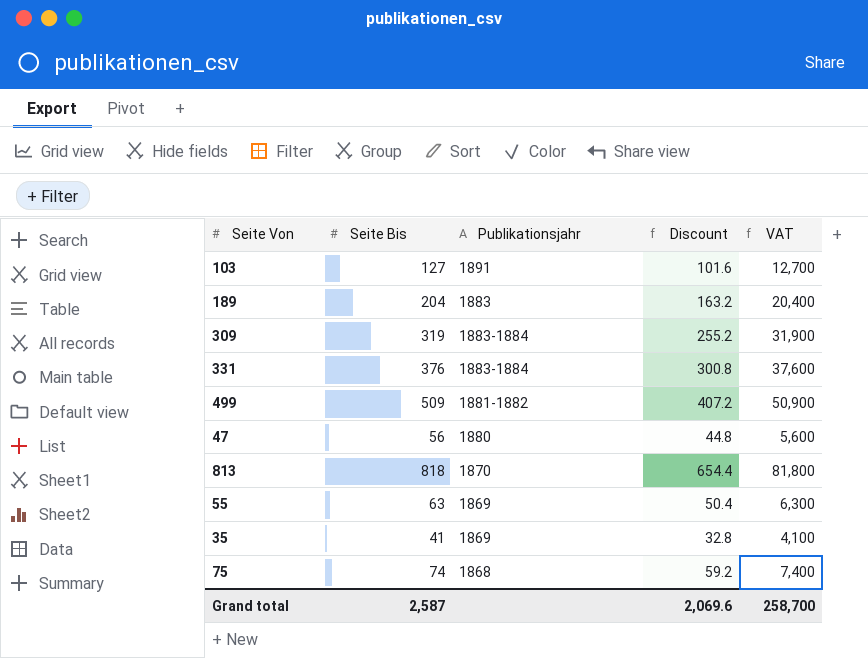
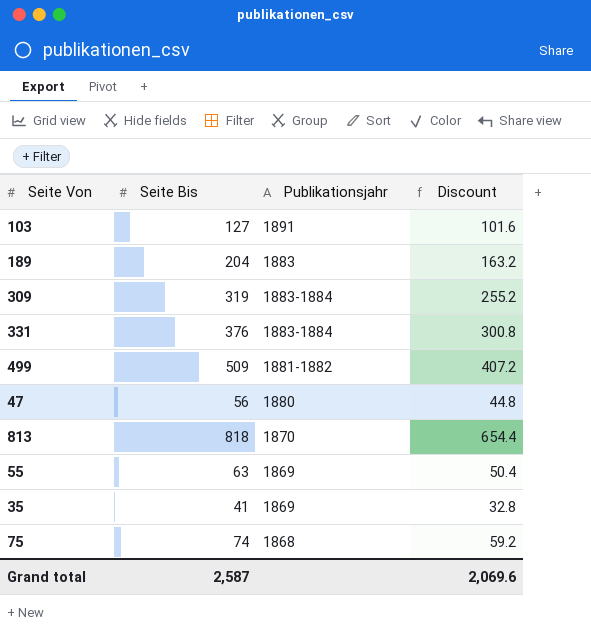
column VAT | formula: [Seite Bis] * 100 -> none

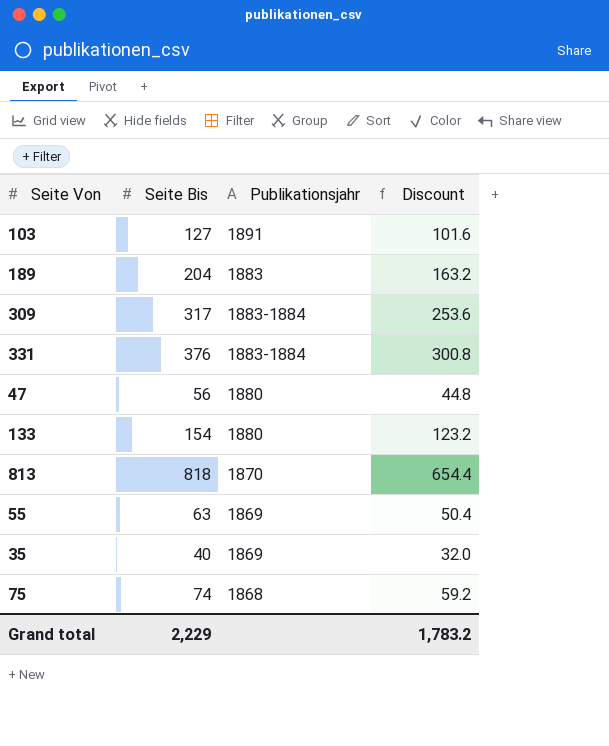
row 499: 509 | 1881-1882 | 407.2 -> none
309 | Seite Bis: 319 -> 317
309 | Discount: 255.2 -> 253.6
row 133: none -> 154 | 1880 | 123.2
35 | Seite Bis: 41 -> 40
35 | Discount: 32.8 -> 32.0
Grand total | Seite Bis: 2,587 -> 2,229
Grand total | Discount: 2,069.6 -> 1,783.2

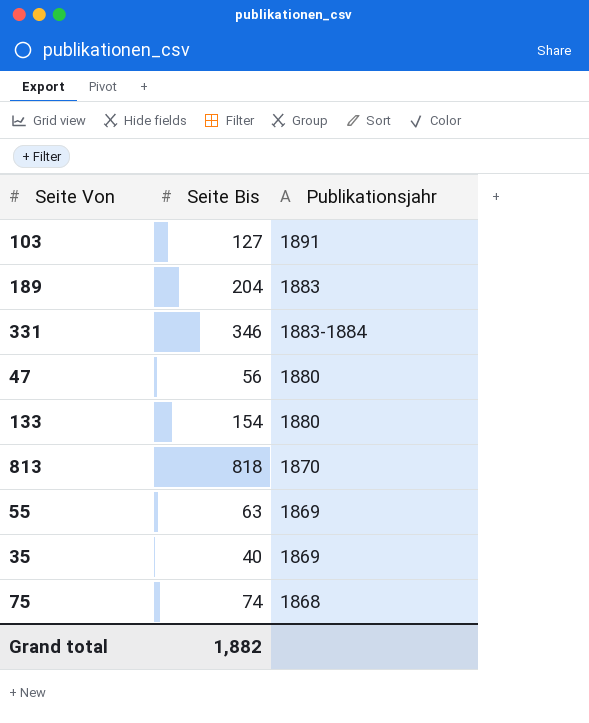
column Discount | formula: [Seite Bis] * 0.8 -> none
row 309: 317 | 1883-1884 | 253.6 -> none
331 | Seite Bis: 376 -> 346
Grand total | Seite Bis: 2,229 -> 1,882

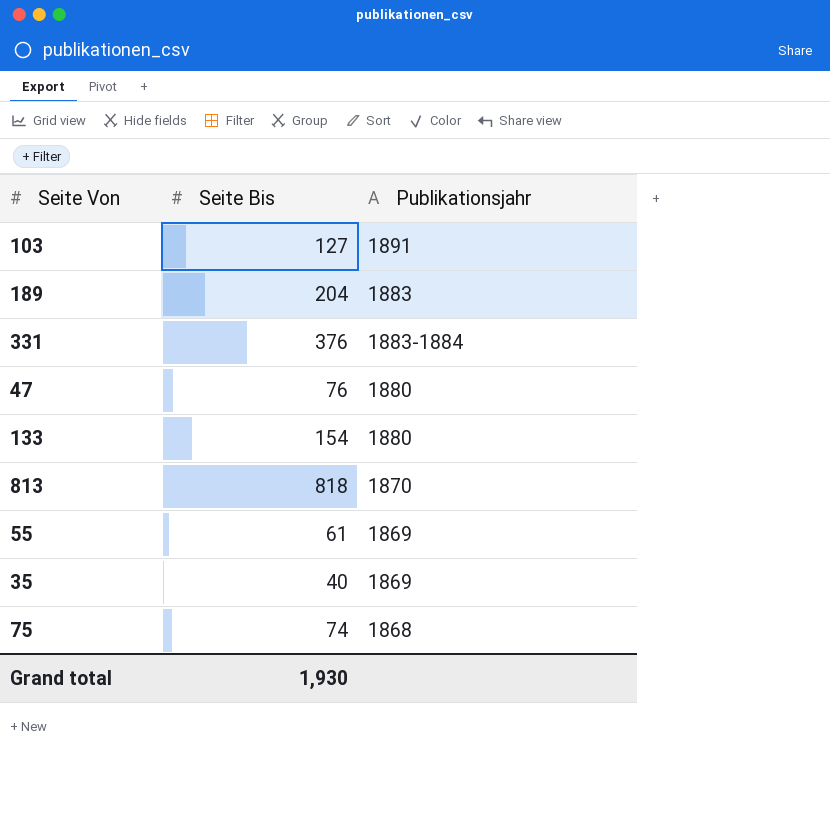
331 | Seite Bis: 346 -> 376
47 | Seite Bis: 56 -> 76
55 | Seite Bis: 63 -> 61
Grand total | Seite Bis: 1,882 -> 1,930

